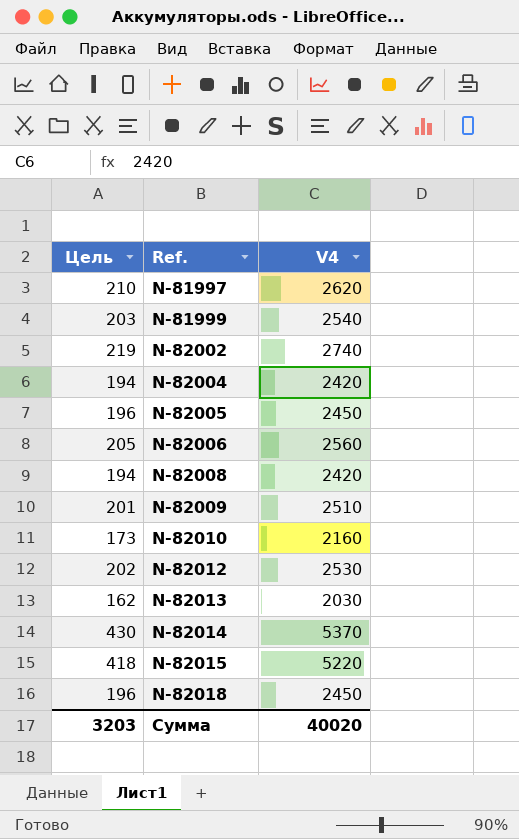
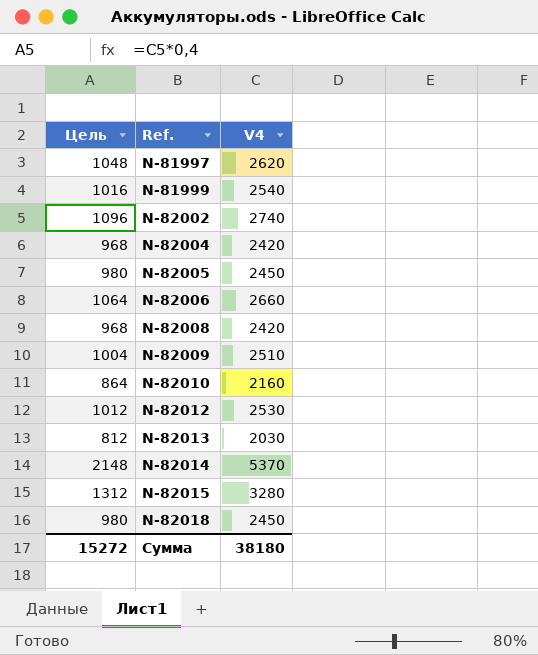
column Цель | formula: [V4] * 0,08 -> [V4] * 0,4
N-82006 | V4: 2560 -> 2660
N-82015 | V4: 5220 -> 3280
Сумма | Цель: 3203 -> 15272
Сумма | V4: 40020 -> 38180

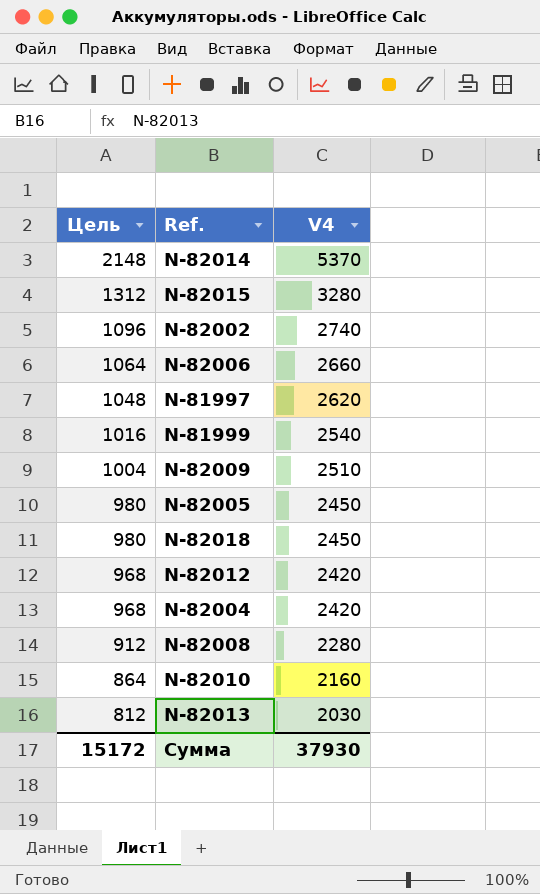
row order: Ref. ascending -> Цель descending
N-82012 | Цель: 1012 -> 968
N-82012 | V4: 2530 -> 2420
N-82008 | Цель: 968 -> 912
N-82008 | V4: 2420 -> 2280
Сумма | Цель: 15272 -> 15172
Сумма | V4: 38180 -> 37930

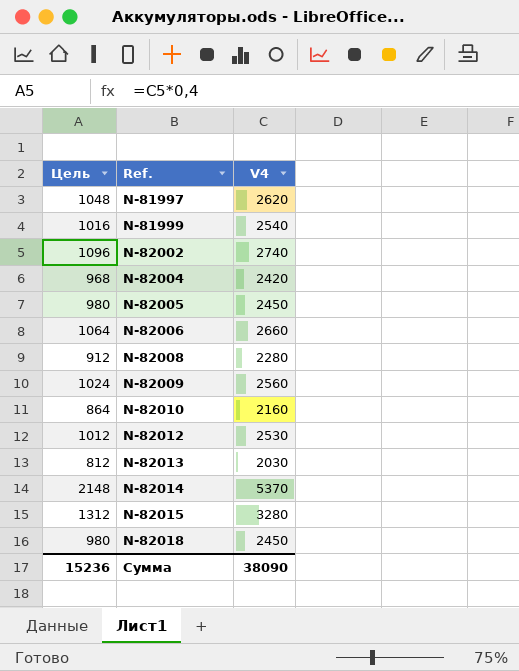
row order: Цель descending -> Ref. ascending
N-82009 | Цель: 1004 -> 1024
N-82009 | V4: 2510 -> 2560
N-82012 | Цель: 968 -> 1012
N-82012 | V4: 2420 -> 2530
Сумма | Цель: 15172 -> 15236
Сумма | V4: 37930 -> 38090

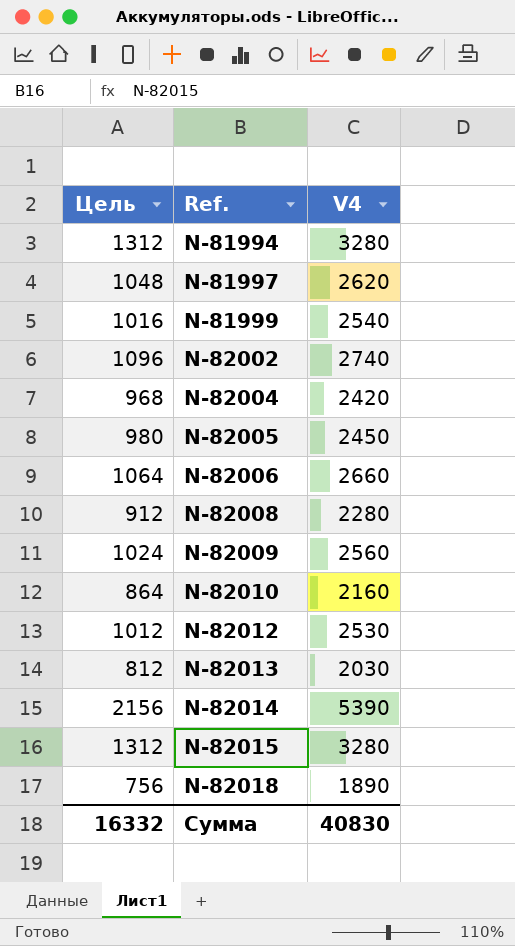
row N-81994: none -> 1312 | 3280
N-82014 | Цель: 2148 -> 2156
N-82014 | V4: 5370 -> 5390
N-82018 | Цель: 980 -> 756
N-82018 | V4: 2450 -> 1890
Сумма | Цель: 15236 -> 16332
Сумма | V4: 38090 -> 40830

